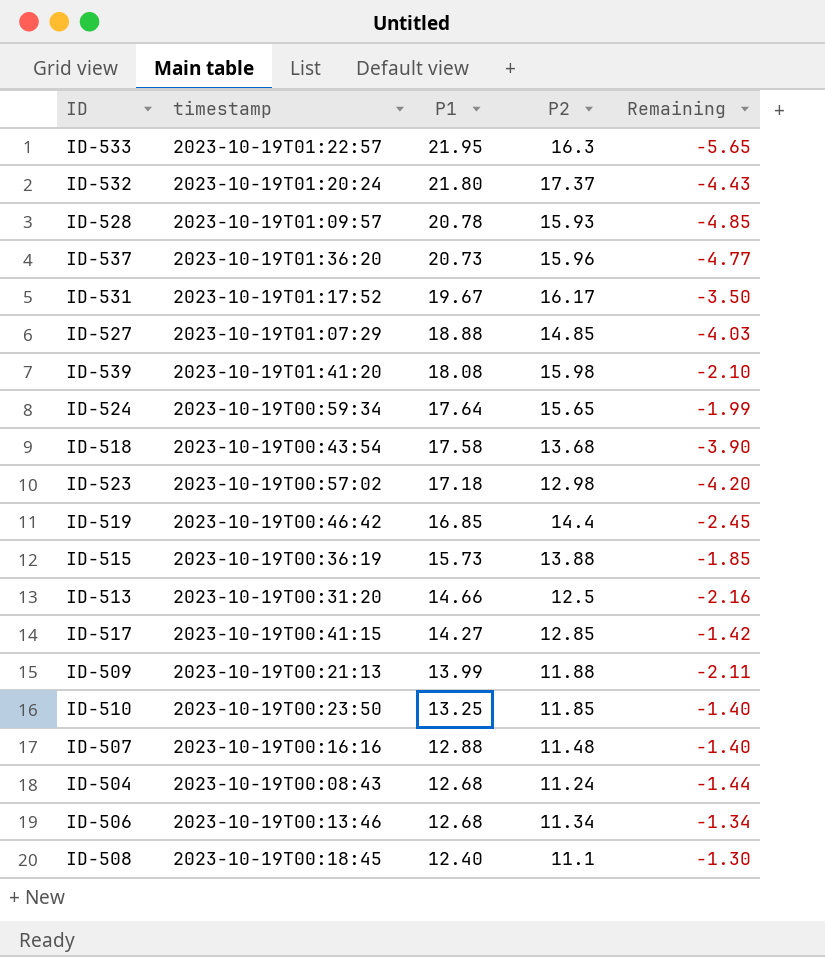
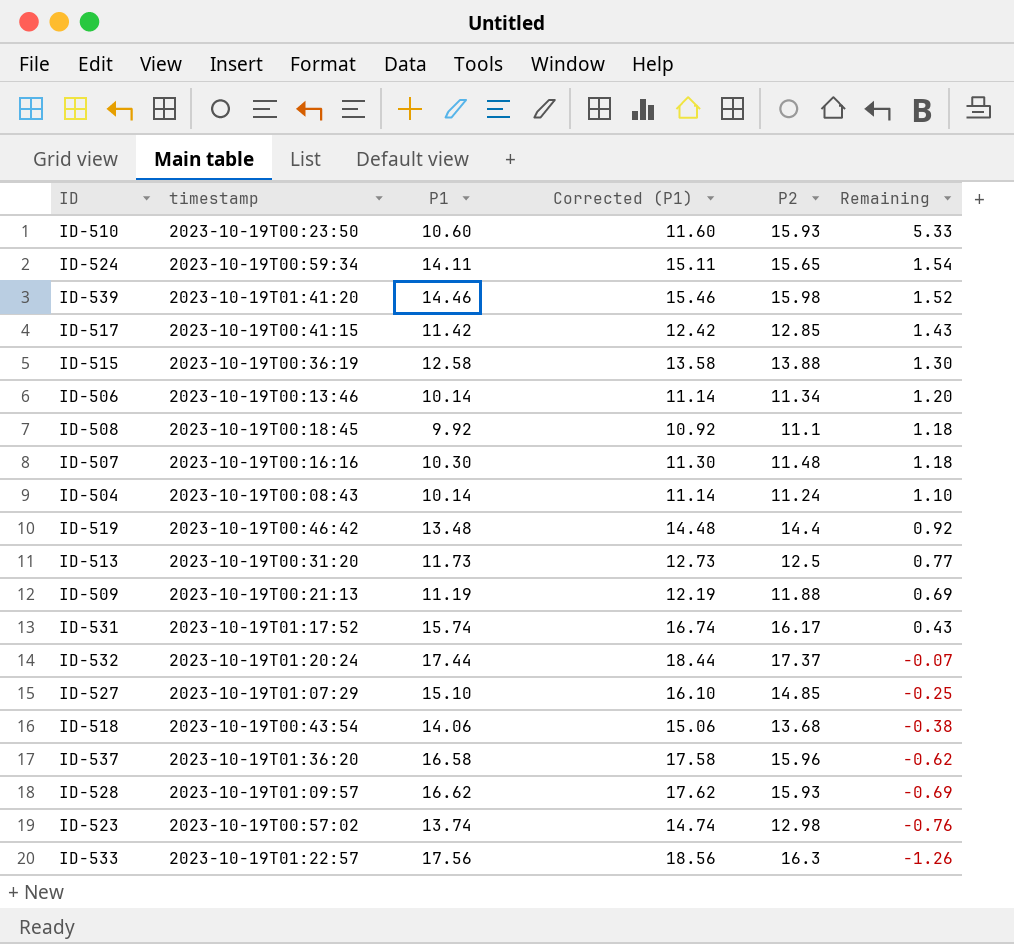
row order: P1 descending -> Remaining descending
column Corrected (P1) | formula: none -> [P1] + 1
ID-510 | P1: 13.25 -> 10.60
ID-510 | P2: 11.85 -> 15.93
ID-510 | Remaining: -1.40 -> 5.33
ID-524 | P1: 17.64 -> 14.11
ID-524 | Remaining: -1.99 -> 1.54
ID-539 | P1: 18.08 -> 14.46
ID-539 | Remaining: -2.10 -> 1.52
ID-517 | P1: 14.27 -> 11.42
ID-517 | Remaining: -1.42 -> 1.43
ID-515 | P1: 15.73 -> 12.58
ID-515 | Remaining: -1.85 -> 1.30
ID-506 | P1: 12.68 -> 10.14
ID-506 | Remaining: -1.34 -> 1.20
ID-508 | P1: 12.40 -> 9.92
ID-508 | Remaining: -1.30 -> 1.18
ID-507 | P1: 12.88 -> 10.30
ID-507 | Remaining: -1.40 -> 1.18
ID-504 | P1: 12.68 -> 10.14
ID-504 | Remaining: -1.44 -> 1.10
ID-519 | P1: 16.85 -> 13.48
ID-519 | Remaining: -2.45 -> 0.92
ID-513 | P1: 14.66 -> 11.73
ID-513 | Remaining: -2.16 -> 0.77
ID-509 | P1: 13.99 -> 11.19
ID-509 | Remaining: -2.11 -> 0.69
ID-531 | P1: 19.67 -> 15.74
ID-531 | Remaining: -3.50 -> 0.43
ID-532 | P1: 21.80 -> 17.44
ID-532 | Remaining: -4.43 -> -0.07
ID-527 | P1: 18.88 -> 15.10
ID-527 | Remaining: -4.03 -> -0.25
ID-518 | P1: 17.58 -> 14.06
ID-518 | Remaining: -3.90 -> -0.38
ID-537 | P1: 20.73 -> 16.58
ID-537 | Remaining: -4.77 -> -0.62
ID-528 | P1: 20.78 -> 16.62
ID-528 | Remaining: -4.85 -> -0.69
ID-523 | P1: 17.18 -> 13.74
ID-523 | Remaining: -4.20 -> -0.76
ID-533 | P1: 21.95 -> 17.56
ID-533 | Remaining: -5.65 -> -1.26

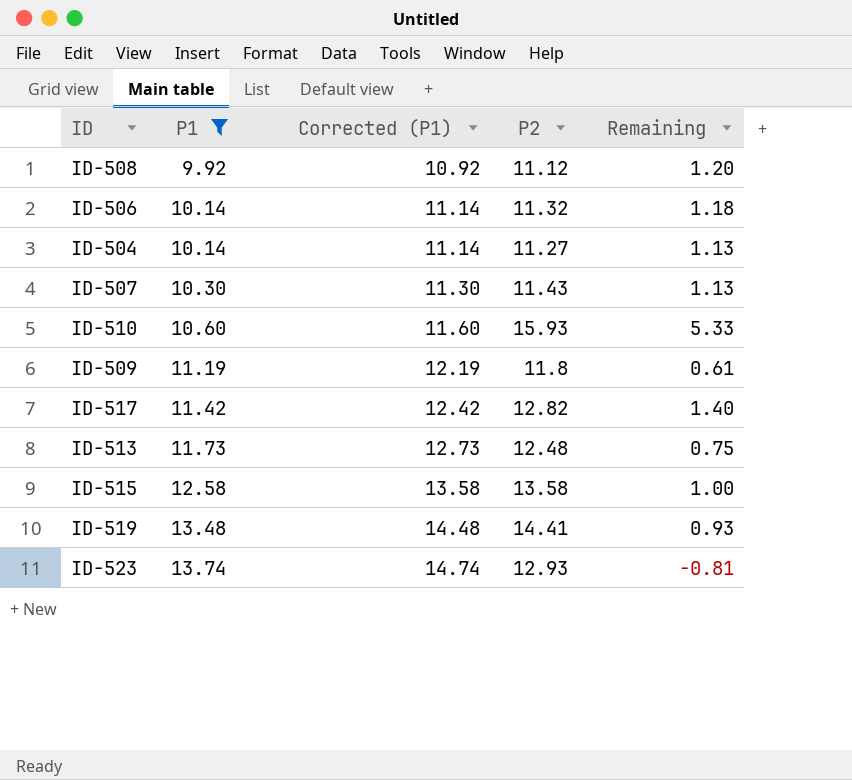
filter: none -> P1 <= 13.74
row order: Remaining descending -> P1 ascending
column timestamp | position: 2 -> none
ID-508 | P2: 11.1 -> 11.12
ID-508 | Remaining: 1.18 -> 1.20
ID-506 | P2: 11.34 -> 11.32
ID-506 | Remaining: 1.20 -> 1.18
ID-504 | P2: 11.24 -> 11.27
ID-504 | Remaining: 1.10 -> 1.13
ID-507 | P2: 11.48 -> 11.43
ID-507 | Remaining: 1.18 -> 1.13
ID-509 | P2: 11.88 -> 11.8
ID-509 | Remaining: 0.69 -> 0.61
ID-517 | P2: 12.85 -> 12.82
ID-517 | Remaining: 1.43 -> 1.40
ID-513 | P2: 12.5 -> 12.48
ID-513 | Remaining: 0.77 -> 0.75
ID-515 | P2: 13.88 -> 13.58
ID-515 | Remaining: 1.30 -> 1.00
ID-519 | P2: 14.4 -> 14.41
ID-519 | Remaining: 0.92 -> 0.93
ID-523 | P2: 12.98 -> 12.93
ID-523 | Remaining: -0.76 -> -0.81

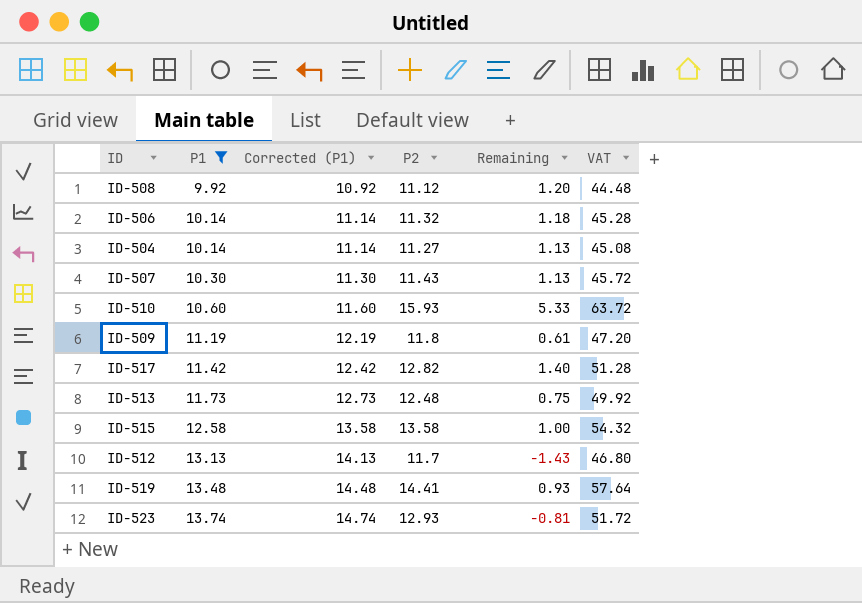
column VAT | formula: none -> [P2] * 4
row ID-512: none -> 13.13 | 14.13 | 11.7 | -1.43 | 46.80

